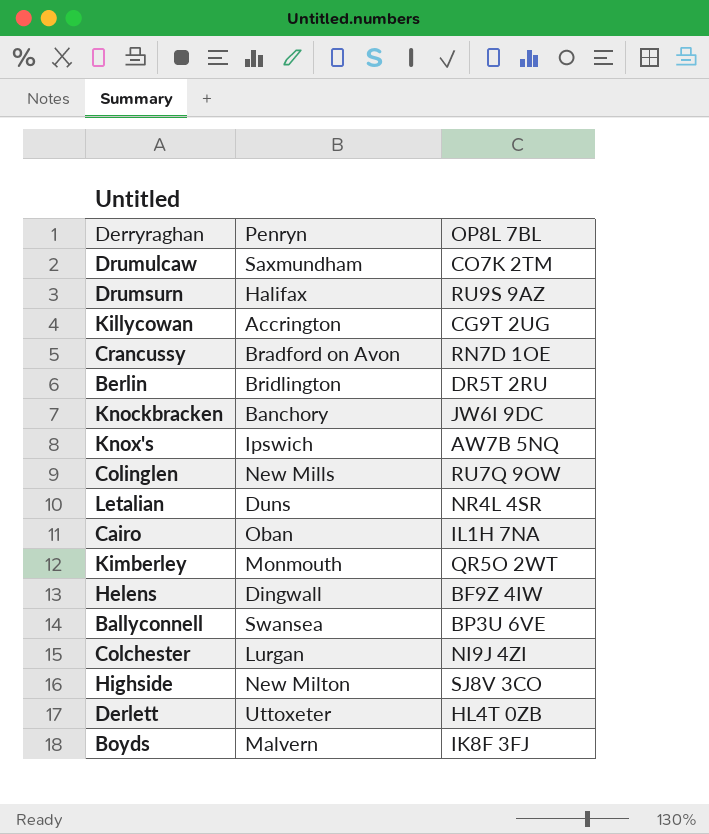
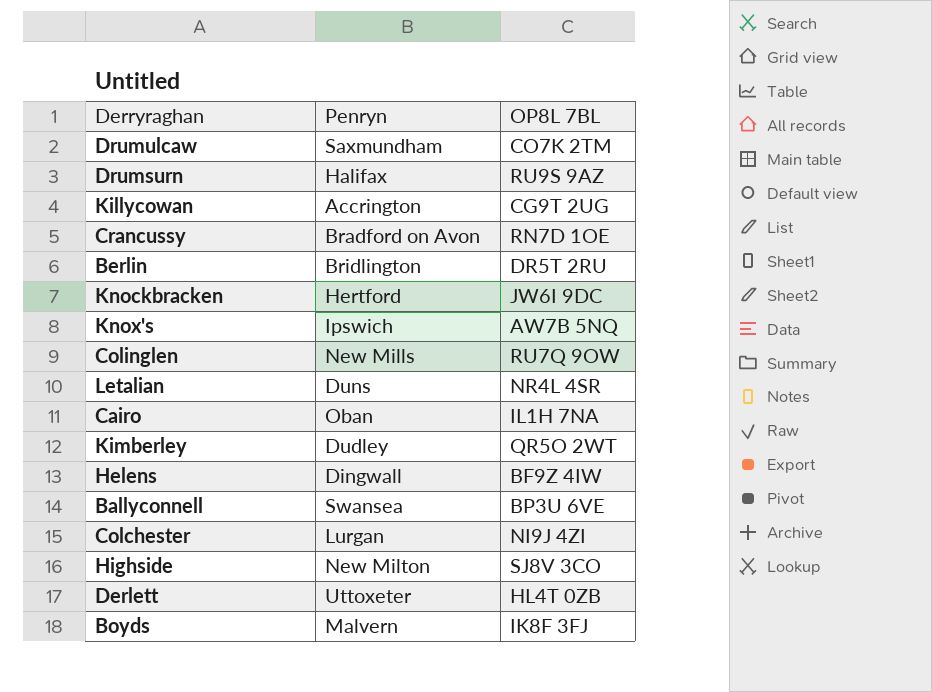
Knockbracken | Penryn: Banchory -> Hertford
Kimberley | Penryn: Monmouth -> Dudley

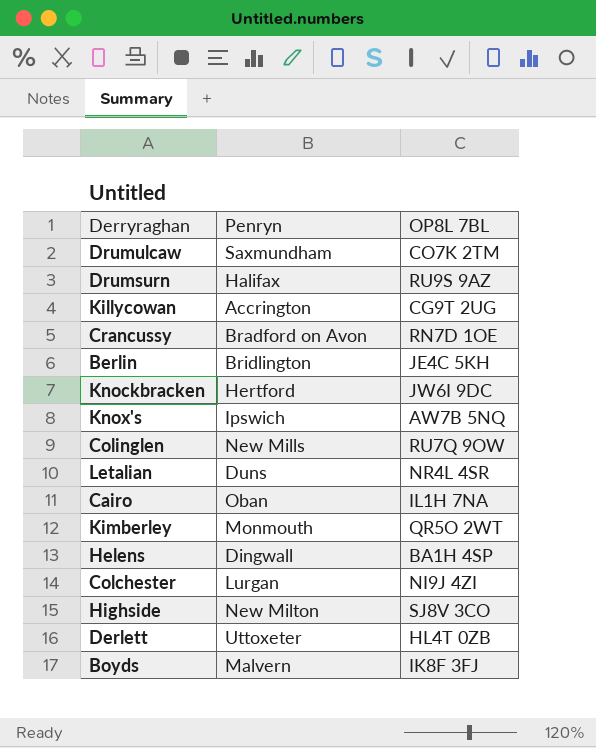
row Ballyconnell: Swansea | BP3U 6VE -> none
Berlin | OP8L 7BL: DR5T 2RU -> JE4C 5KH
Kimberley | Penryn: Dudley -> Monmouth
Helens | OP8L 7BL: BF9Z 4IW -> BA1H 4SP

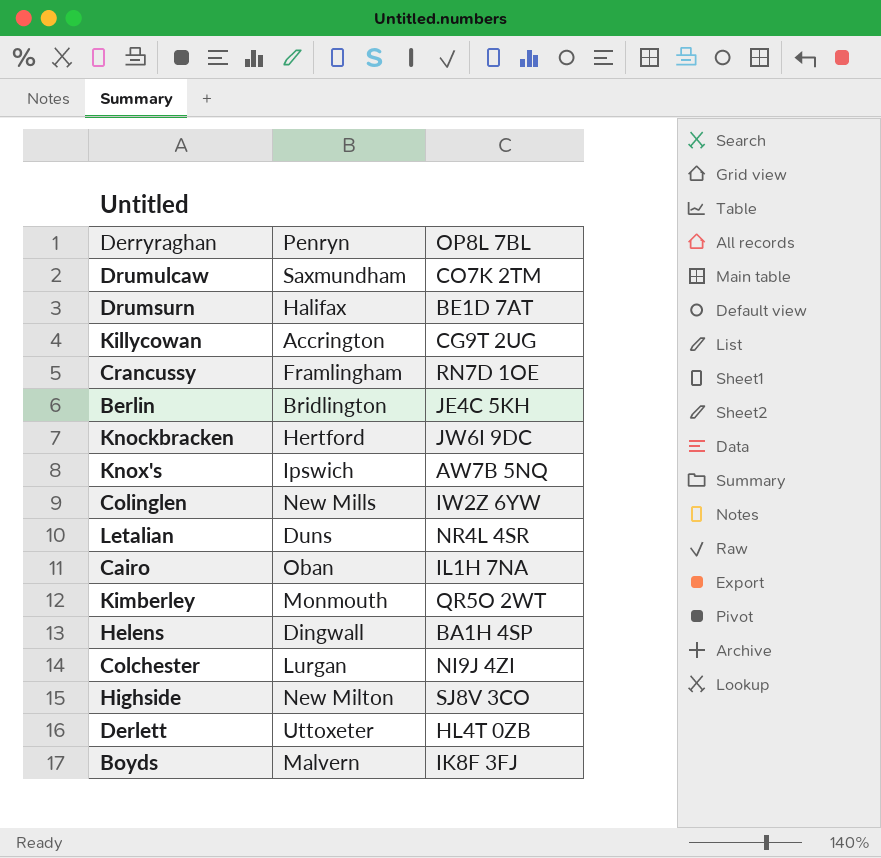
Drumsurn | OP8L 7BL: RU9S 9AZ -> BE1D 7AT
Crancussy | Penryn: Bradford on Avon -> Framlingham
Colinglen | OP8L 7BL: RU7Q 9OW -> IW2Z 6YW

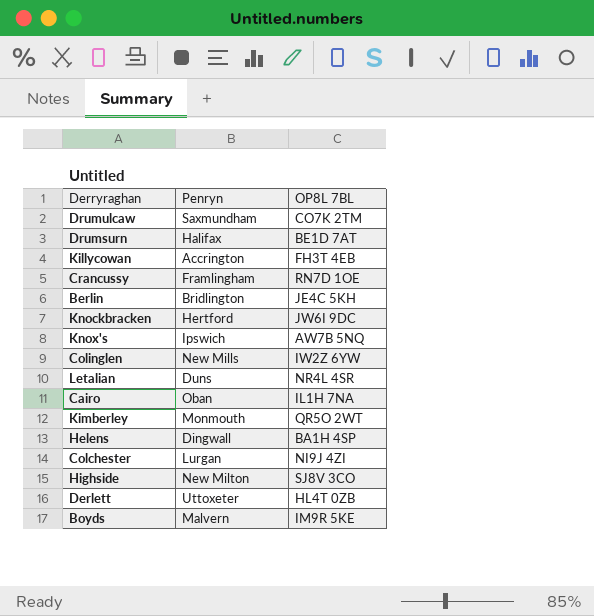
Killycowan | OP8L 7BL: CG9T 2UG -> FH3T 4EB
Boyds | OP8L 7BL: IK8F 3FJ -> IM9R 5KE

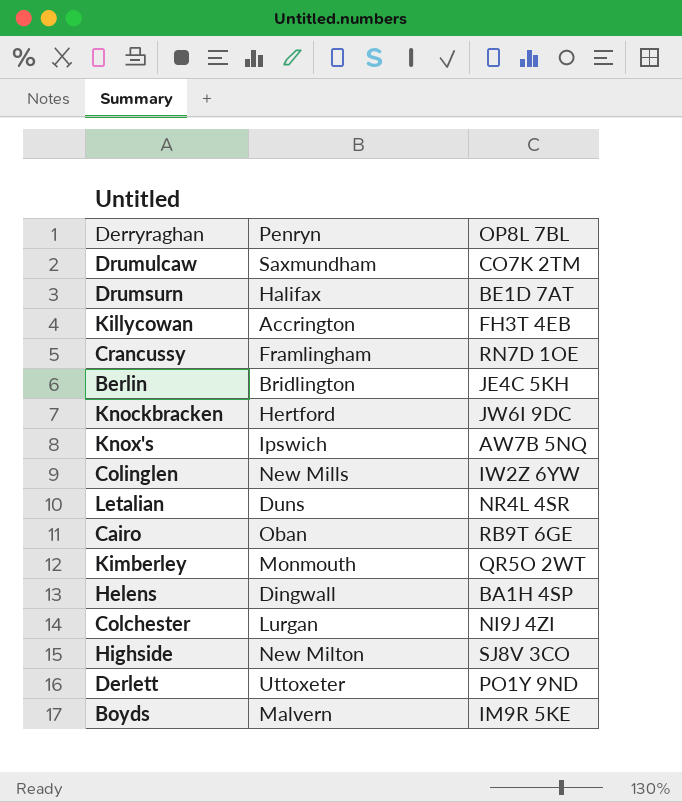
Cairo | OP8L 7BL: IL1H 7NA -> RB9T 6GE
Derlett | OP8L 7BL: HL4T 0ZB -> PO1Y 9ND

